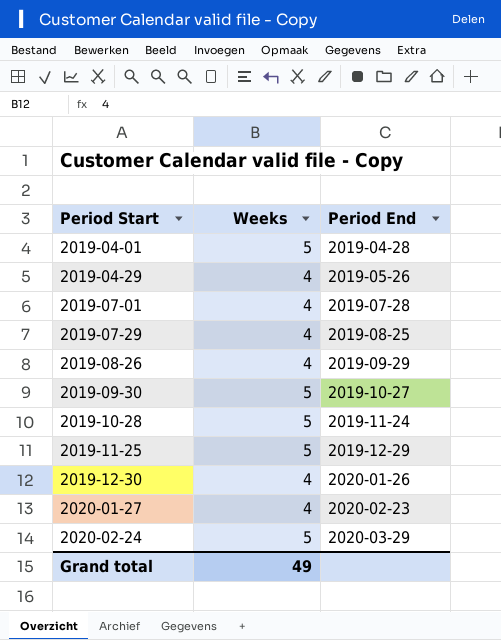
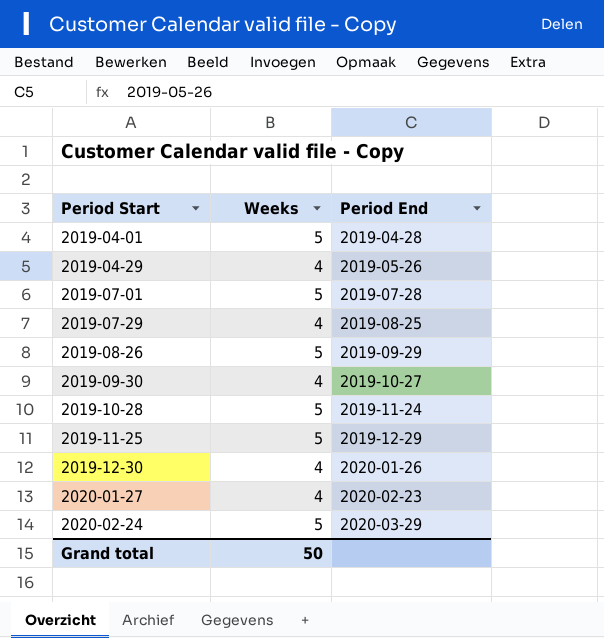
2019-07-01 | Weeks: 4 -> 5
2019-08-26 | Weeks: 4 -> 5
2019-09-30 | Weeks: 5 -> 4
Grand total | Weeks: 49 -> 50

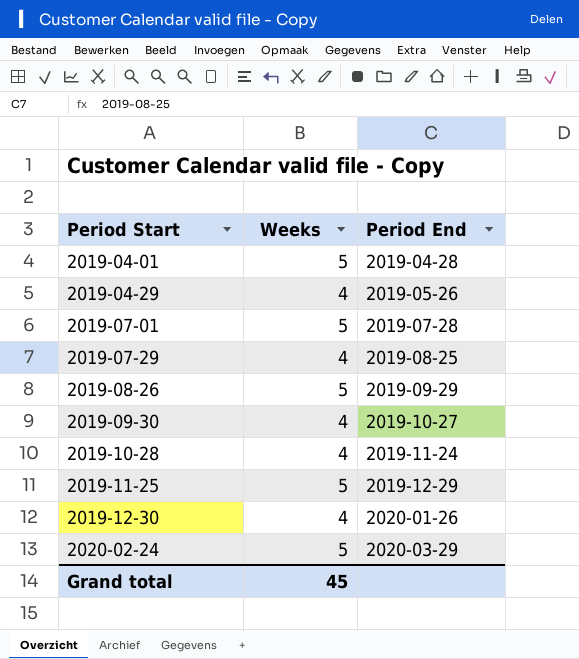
row 2020-01-27: 4 | 2020-02-23 -> none
2019-10-28 | Weeks: 5 -> 4
Grand total | Weeks: 50 -> 45

